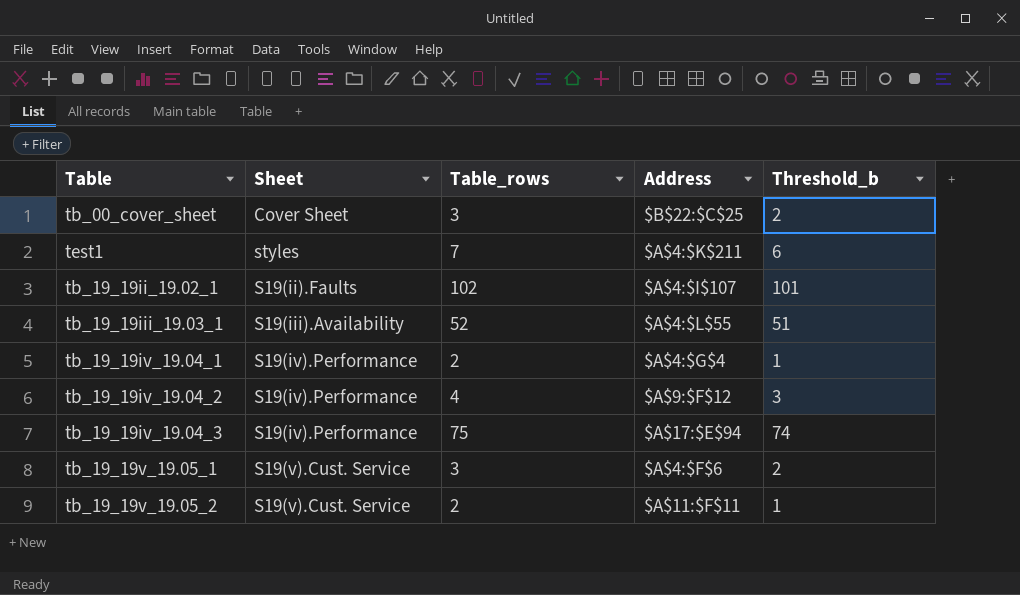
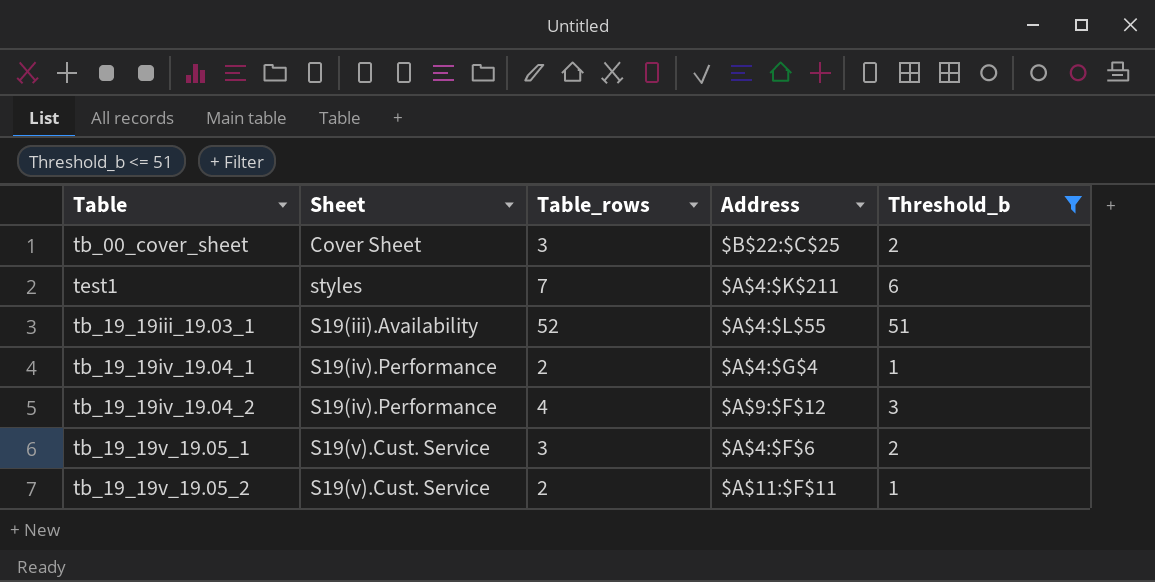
filter: none -> Threshold_b <= 51

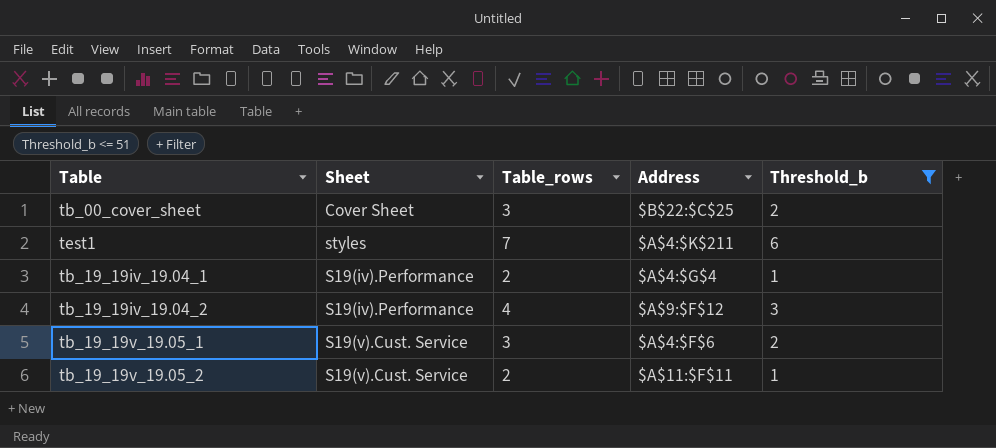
row tb_19_19iii_19.03_1: S19(iii).Availability | 52 | $A$4:$L$55 | 51 -> none

